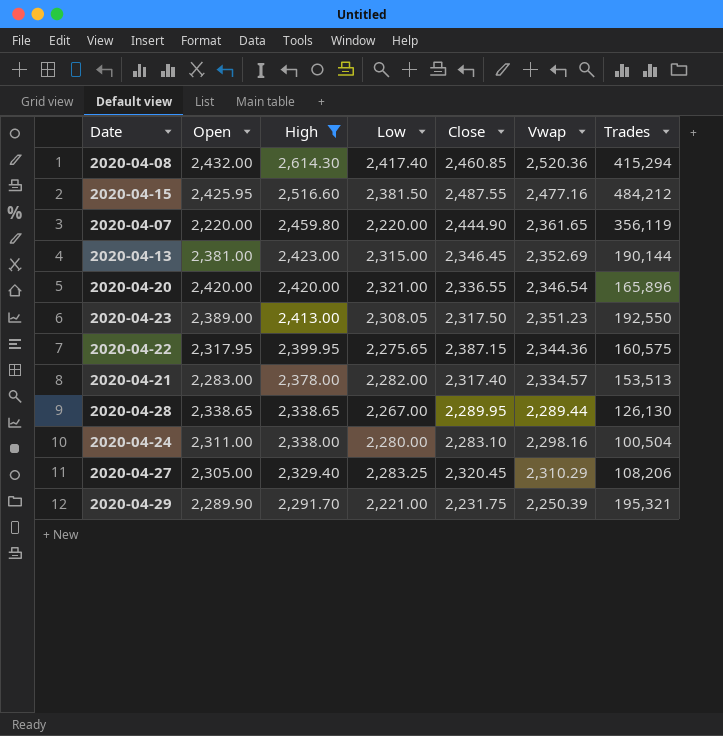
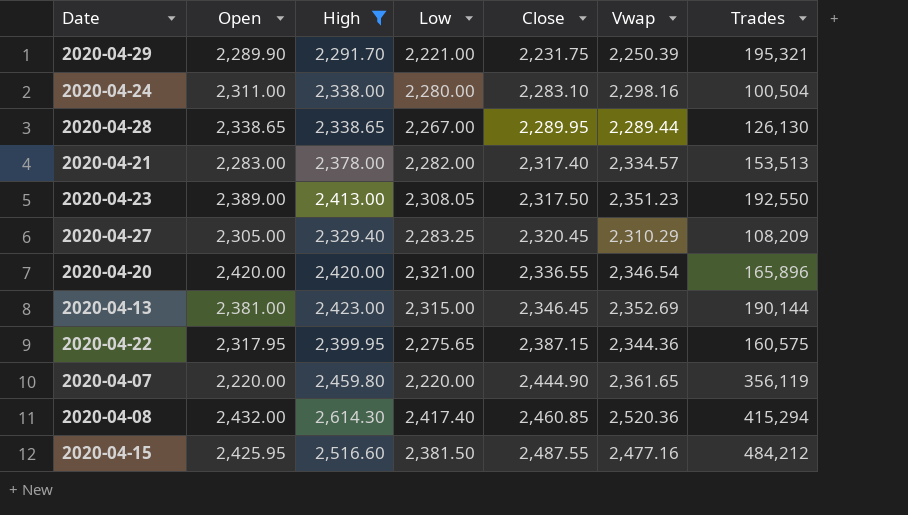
row order: High descending -> Close ascending
2020-04-27 | Trades: 108,206 -> 108,209

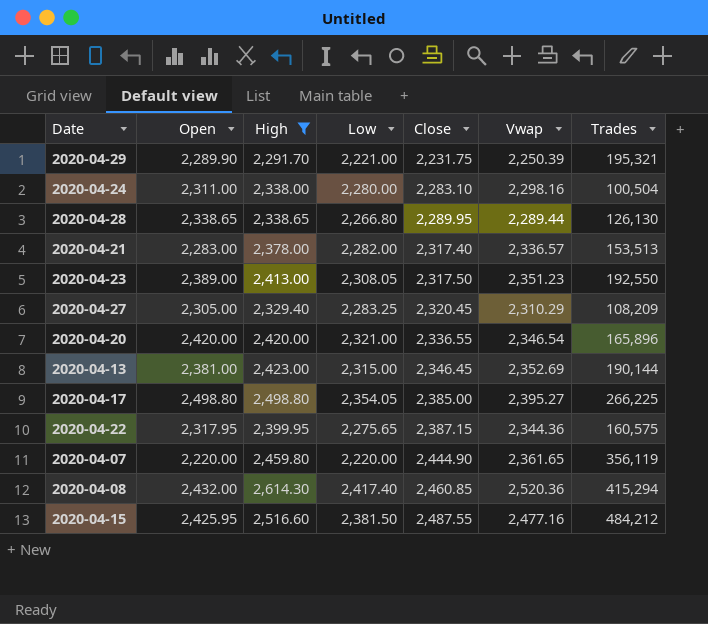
2020-04-28 | Low: 2,267.00 -> 2,266.80
2020-04-21 | Vwap: 2,334.57 -> 2,336.57
row 2020-04-17: none -> 2,498.80 | 2,498.80 | 2,354.05 | 2,385.00 | 2,395.27 | 266,225

